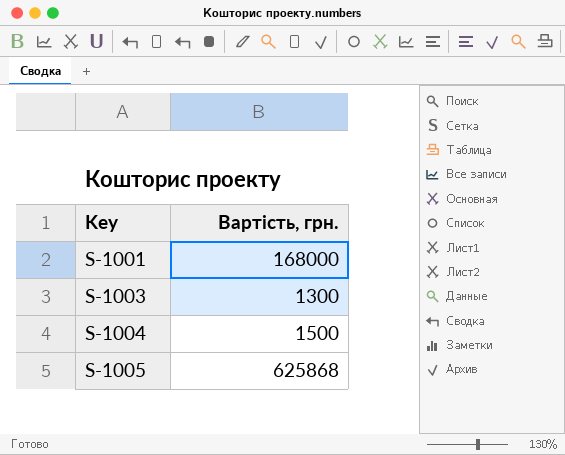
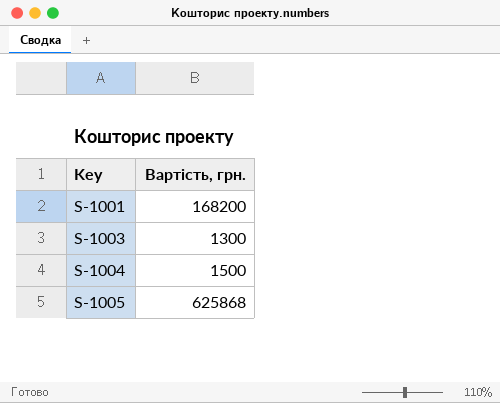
S-1001 | Вартість, грн.: 168000 -> 168200

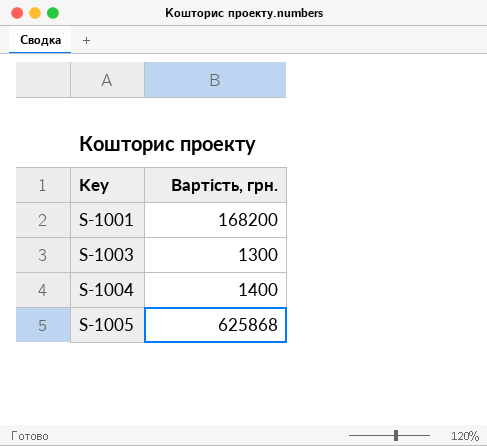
S-1004 | Вартість, грн.: 1500 -> 1400

